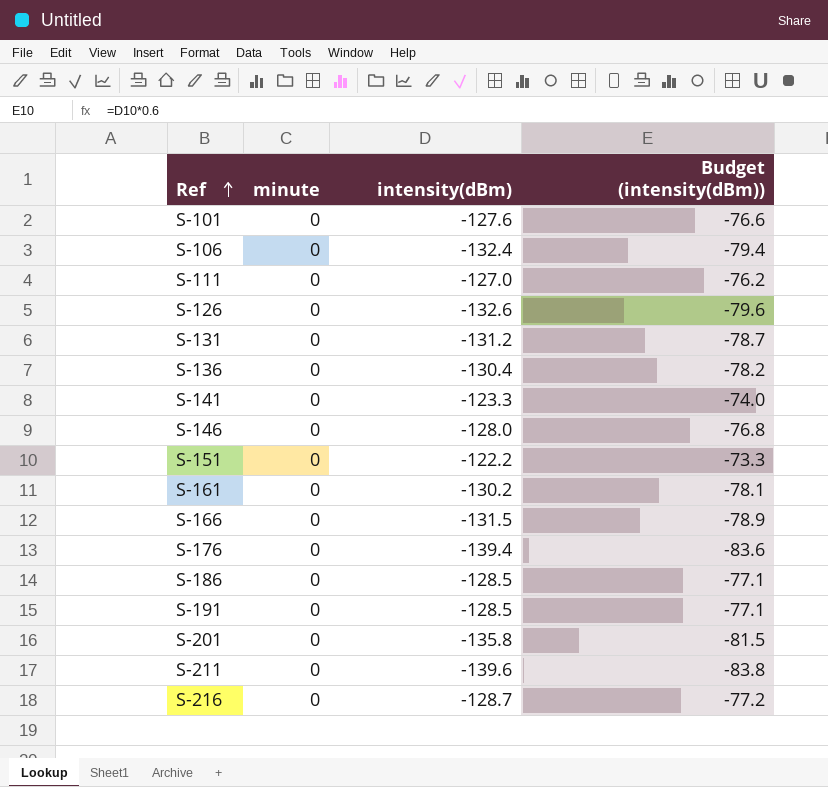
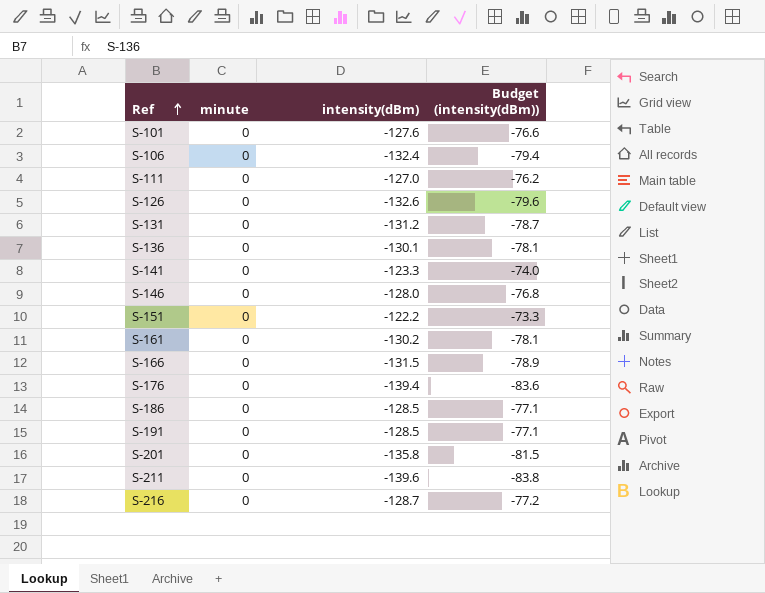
S-136 | intensity(dBm): -130.4 -> -130.1
S-136 | Budget (intensity(dBm)): -78.2 -> -78.1

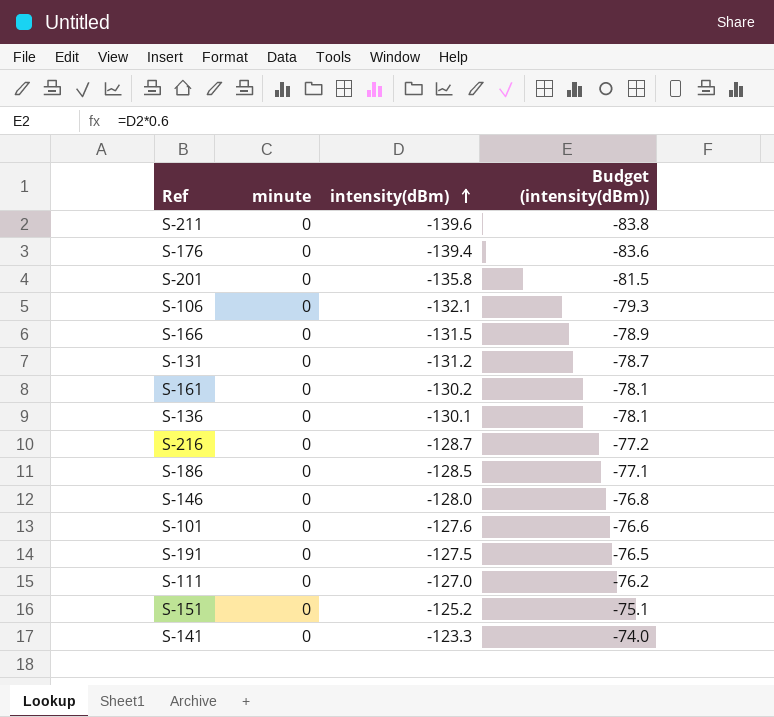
row order: Ref ascending -> intensity(dBm) ascending
row S-126: 0 | -132.6 | -79.6 -> none
S-106 | intensity(dBm): -132.4 -> -132.1
S-106 | Budget (intensity(dBm)): -79.4 -> -79.3
S-191 | intensity(dBm): -128.5 -> -127.5
S-191 | Budget (intensity(dBm)): -77.1 -> -76.5
S-151 | intensity(dBm): -122.2 -> -125.2
S-151 | Budget (intensity(dBm)): -73.3 -> -75.1

